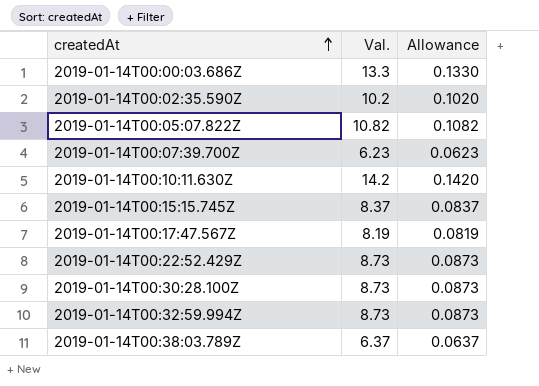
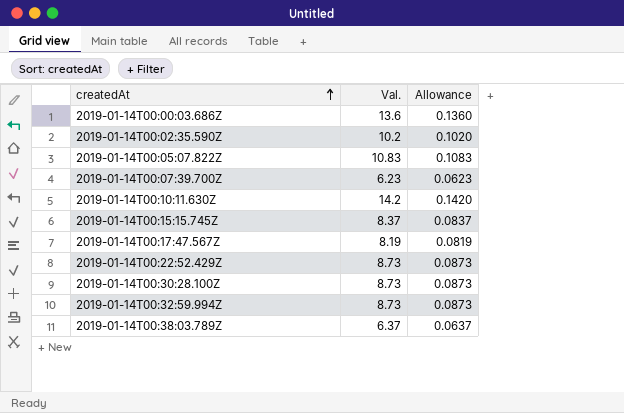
2019-01-14T00:00:03.686Z | Val.: 13.3 -> 13.6
2019-01-14T00:00:03.686Z | Allowance: 0.1330 -> 0.1360
2019-01-14T00:05:07.822Z | Val.: 10.82 -> 10.83
2019-01-14T00:05:07.822Z | Allowance: 0.1082 -> 0.1083

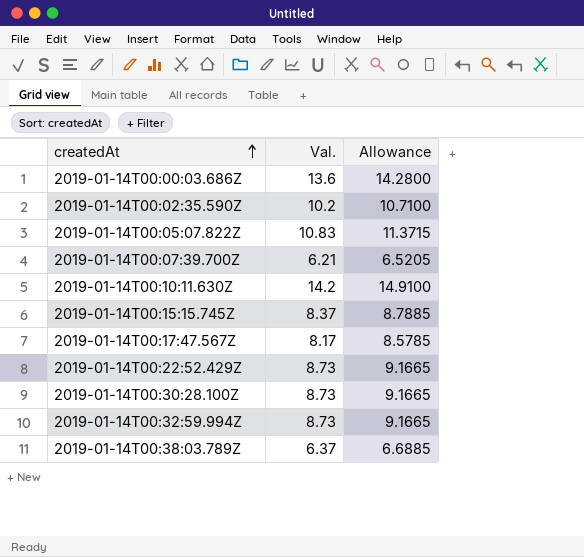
column Allowance | formula: [Val.] * 0.01 -> [Val.] * 1.05
2019-01-14T00:07:39.700Z | Val.: 6.23 -> 6.21
2019-01-14T00:17:47.567Z | Val.: 8.19 -> 8.17

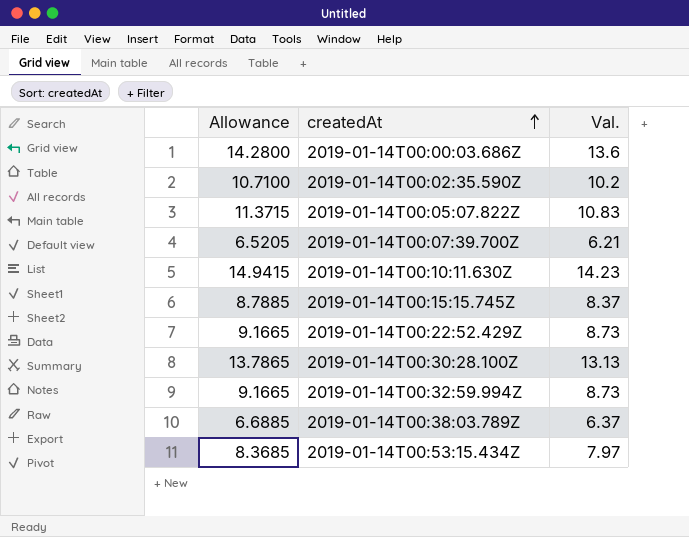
column Allowance | position: 3 -> 1
row 2019-01-14T00:17:47.567Z: 8.17 | 8.5785 -> none
2019-01-14T00:10:11.630Z | Allowance: 14.9100 -> 14.9415
2019-01-14T00:10:11.630Z | Val.: 14.2 -> 14.23
2019-01-14T00:30:28.100Z | Allowance: 9.1665 -> 13.7865
2019-01-14T00:30:28.100Z | Val.: 8.73 -> 13.13
row 2019-01-14T00:53:15.434Z: none -> 8.3685 | 7.97

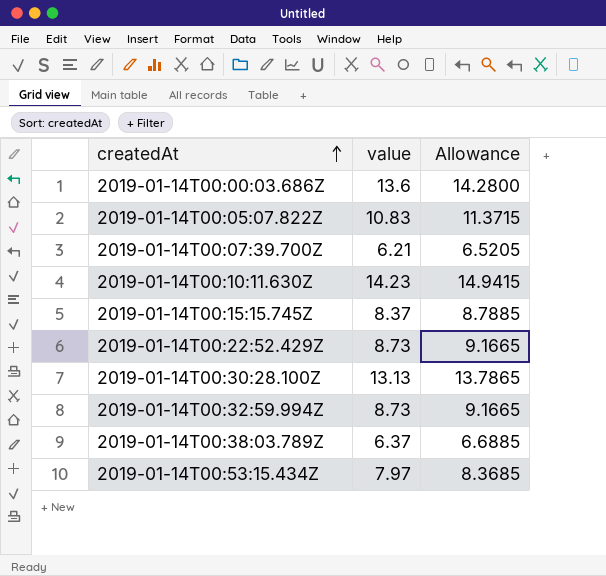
column name: Val. -> value
column Allowance | position: 1 -> 3
row 2019-01-14T00:02:35.590Z: 10.7100 | 10.2 -> none

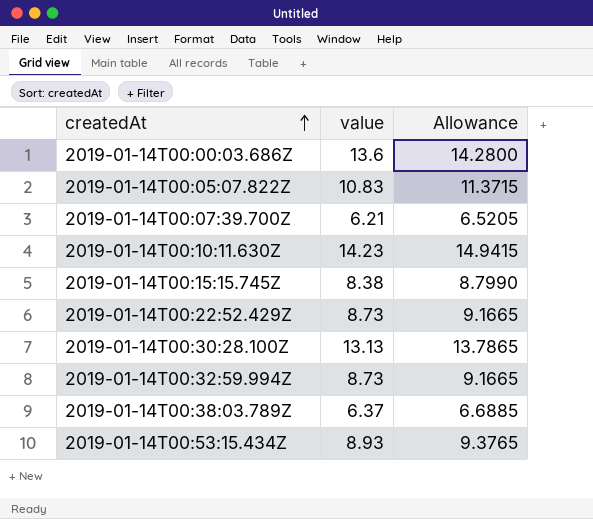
2019-01-14T00:15:15.745Z | value: 8.37 -> 8.38
2019-01-14T00:15:15.745Z | Allowance: 8.7885 -> 8.7990
2019-01-14T00:53:15.434Z | value: 7.97 -> 8.93
2019-01-14T00:53:15.434Z | Allowance: 8.3685 -> 9.3765

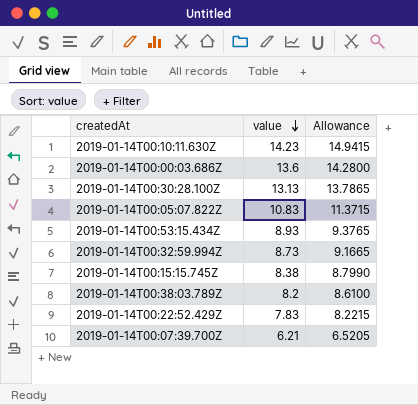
row order: createdAt ascending -> value descending
2019-01-14T00:38:03.789Z | value: 6.37 -> 8.2
2019-01-14T00:38:03.789Z | Allowance: 6.6885 -> 8.6100
2019-01-14T00:22:52.429Z | value: 8.73 -> 7.83
2019-01-14T00:22:52.429Z | Allowance: 9.1665 -> 8.2215

